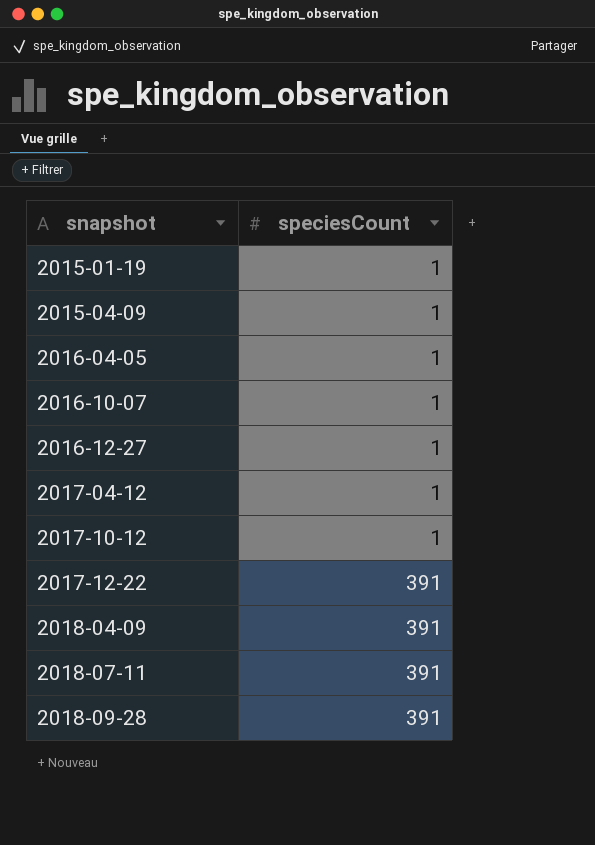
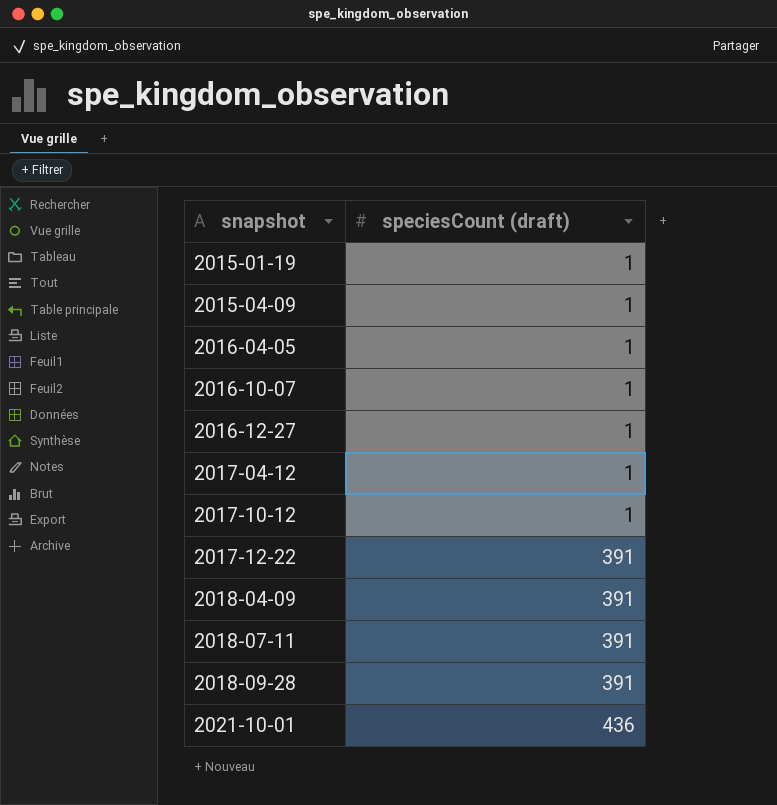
column name: speciesCount -> speciesCount (draft)
row 2021-10-01: none -> 436

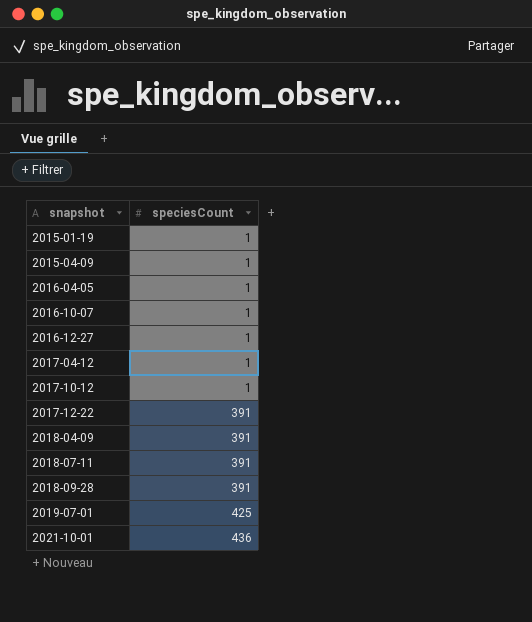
column name: speciesCount (draft) -> speciesCount
row 2019-07-01: none -> 425

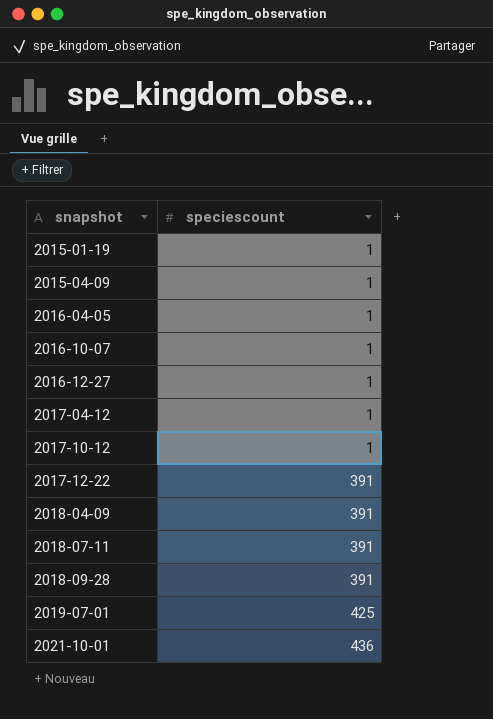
column name: speciesCount -> speciescount

